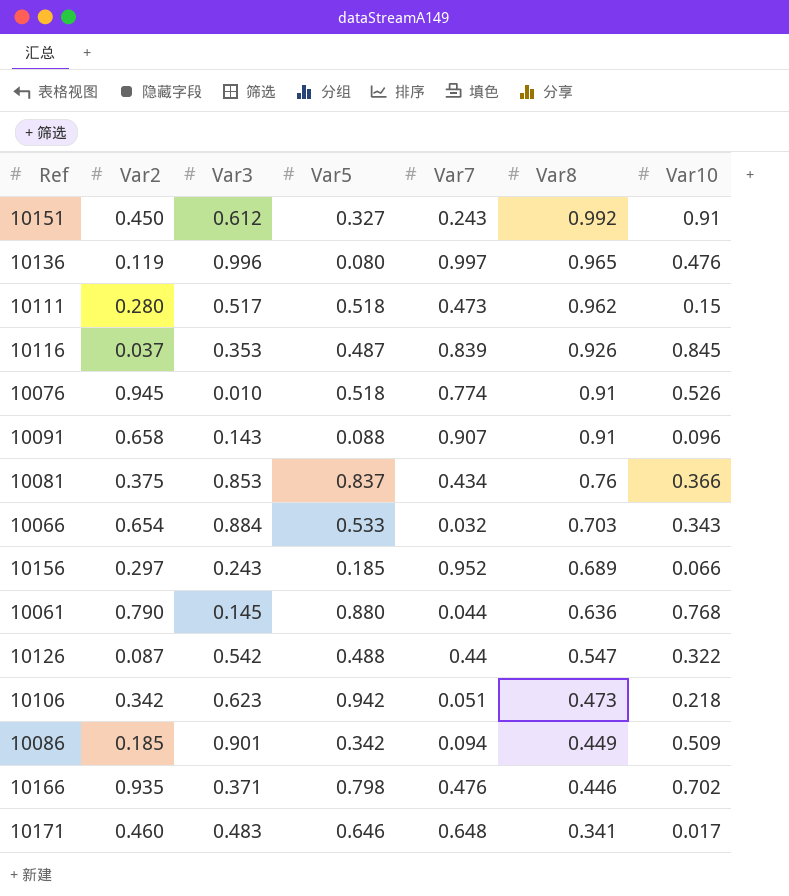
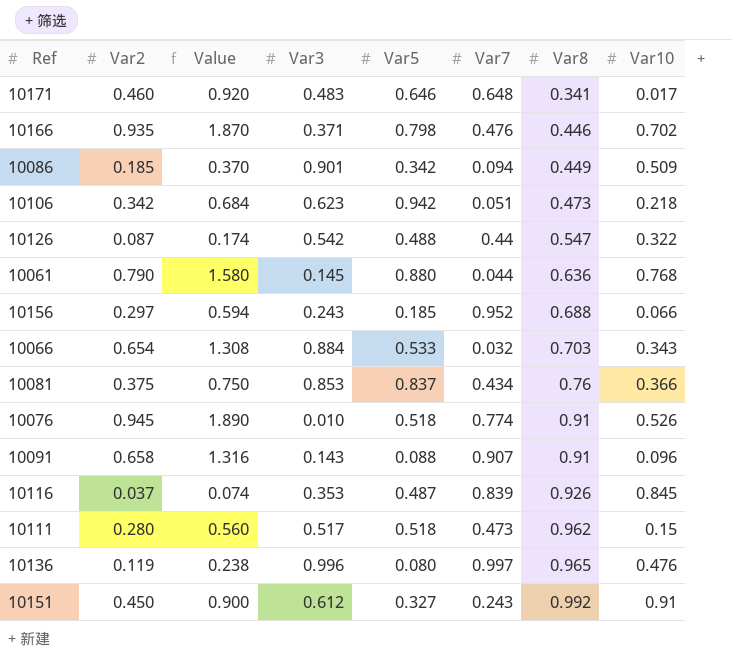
row order: Var8 descending -> Var8 ascending
column Value | formula: none -> [Var2] * 2
10156 | Var8: 0.689 -> 0.688

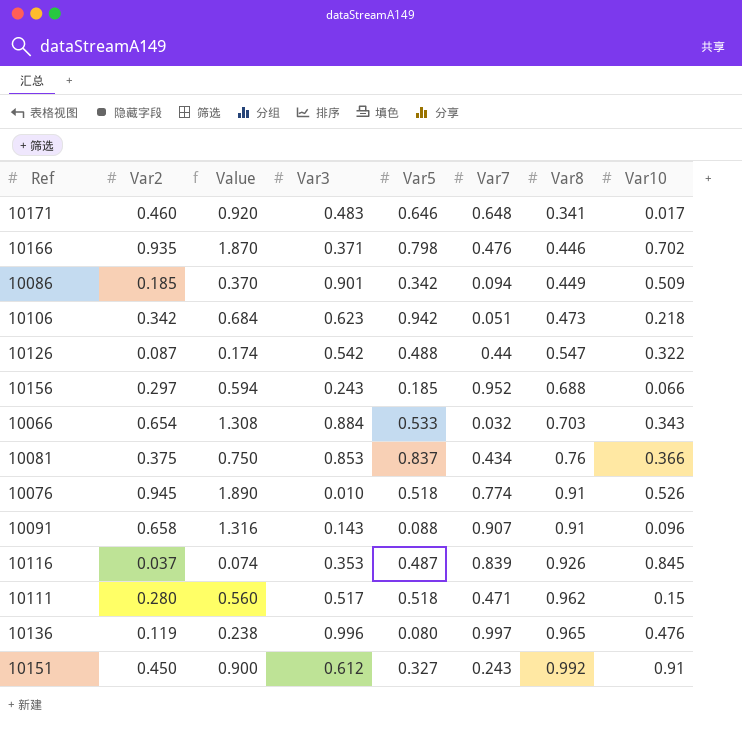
row 10061: 0.790 | 1.580 | 0.145 | 0.880 | 0.044 | 0.636 | 0.768 -> none
10111 | Var7: 0.473 -> 0.471

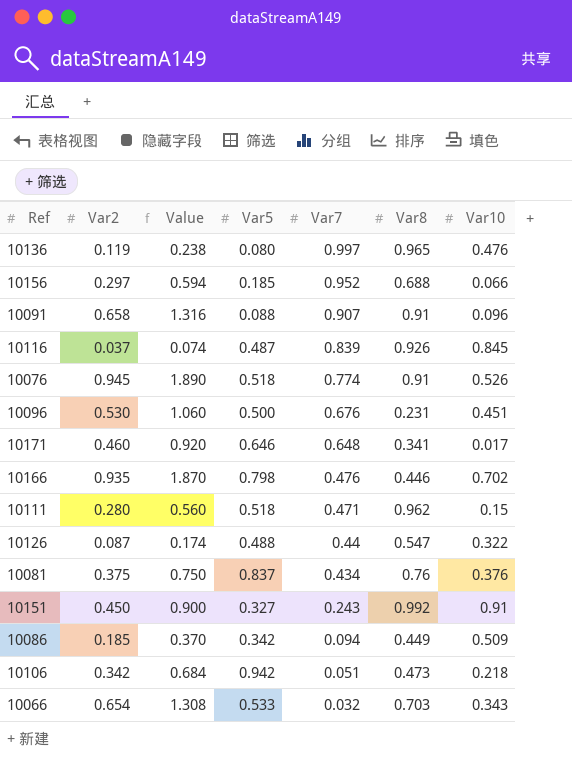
row order: Var8 ascending -> Var7 descending
column Var3 | position: 4 -> none
row 10096: none -> 0.530 | 1.060 | 0.500 | 0.676 | 0.231 | 0.451
10081 | Var10: 0.366 -> 0.376

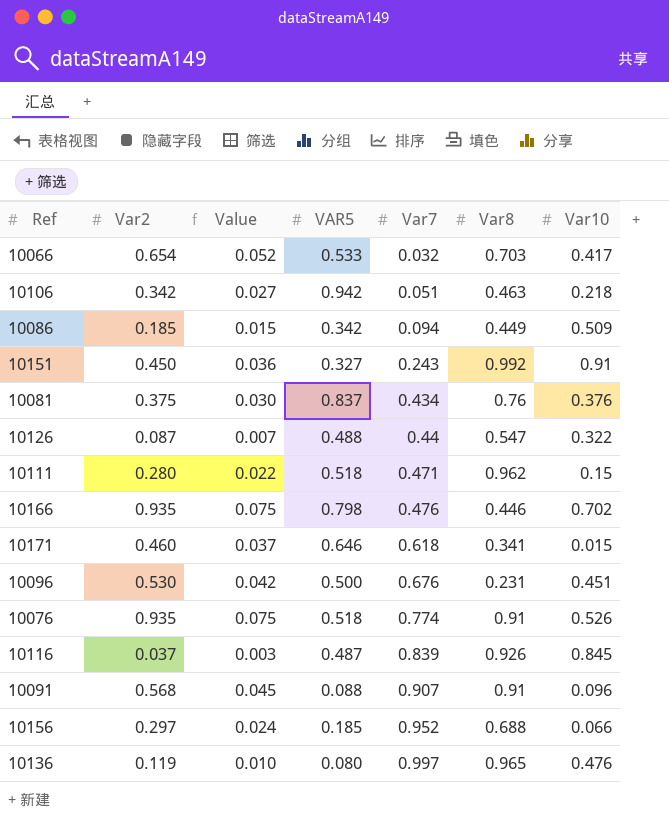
row order: Var7 descending -> Var7 ascending
column Value | formula: [Var2] * 2 -> [Var2] * 0.08
column name: Var5 -> VAR5
10066 | Var10: 0.343 -> 0.417
10106 | Var8: 0.473 -> 0.463
10171 | Var7: 0.648 -> 0.618
10171 | Var10: 0.017 -> 0.015
10076 | Var2: 0.945 -> 0.935
10091 | Var2: 0.658 -> 0.568

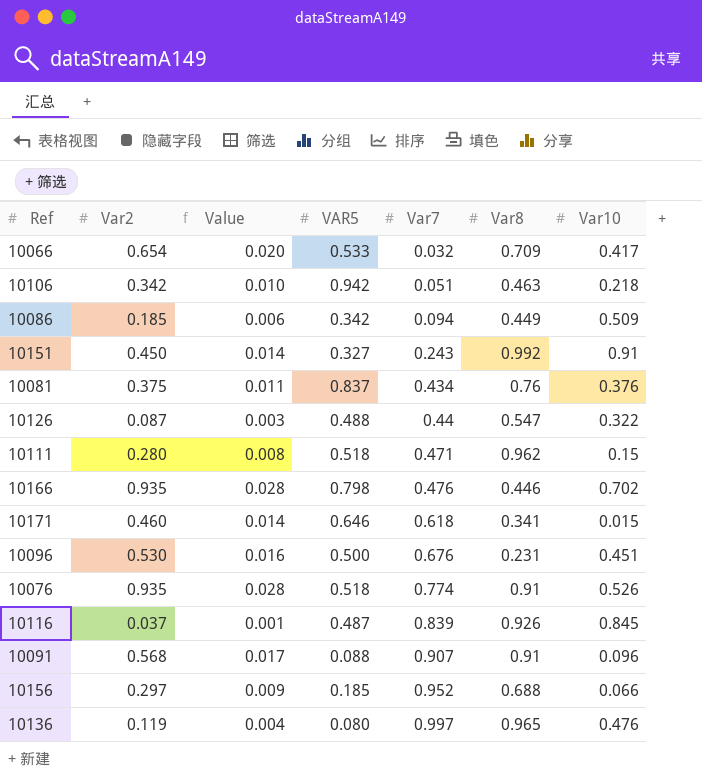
column Value | formula: [Var2] * 0.08 -> [Var2] * 0.03
10066 | Var8: 0.703 -> 0.709

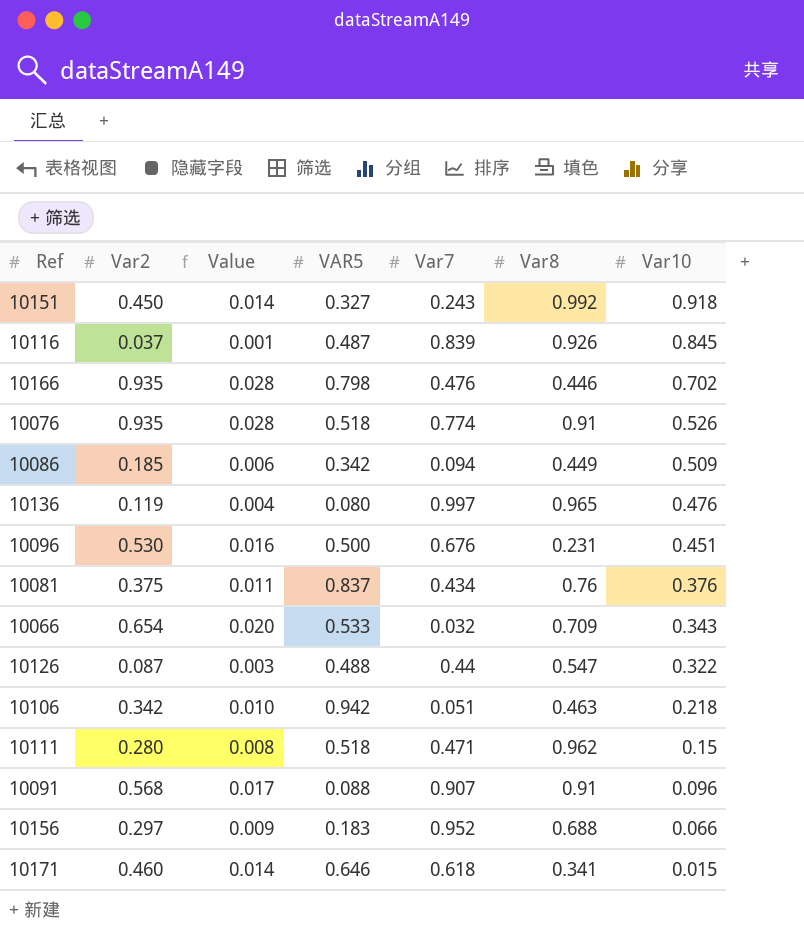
row order: Var7 ascending -> Var10 descending
10151 | Var10: 0.91 -> 0.918
10066 | Var10: 0.417 -> 0.343
10156 | VAR5: 0.185 -> 0.183

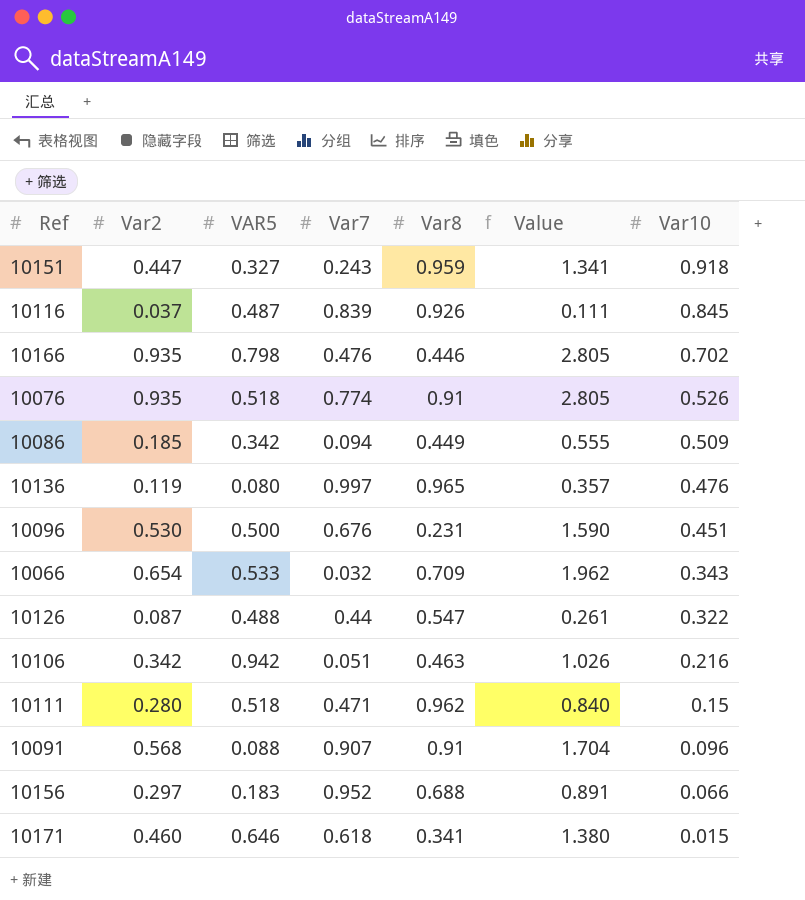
column Value | formula: [Var2] * 0.03 -> [Var2] * 3
column Value | position: 3 -> 6
row 10081: 0.375 | 0.011 | 0.837 | 0.434 | 0.76 | 0.376 -> none
10151 | Var2: 0.450 -> 0.447
10151 | Var8: 0.992 -> 0.959
10106 | Var10: 0.218 -> 0.216

